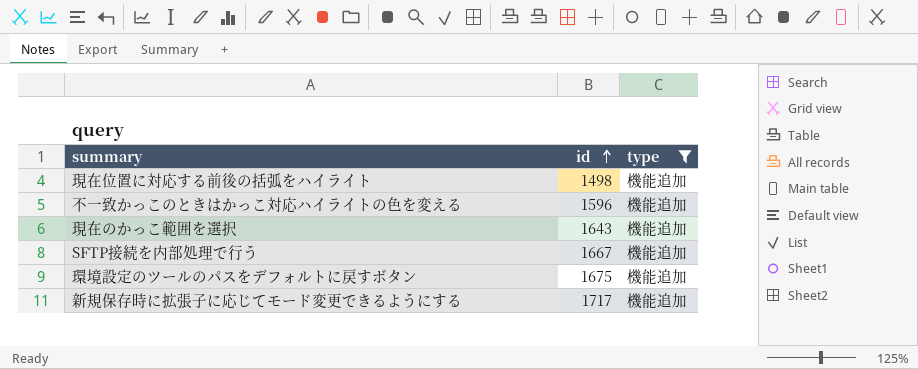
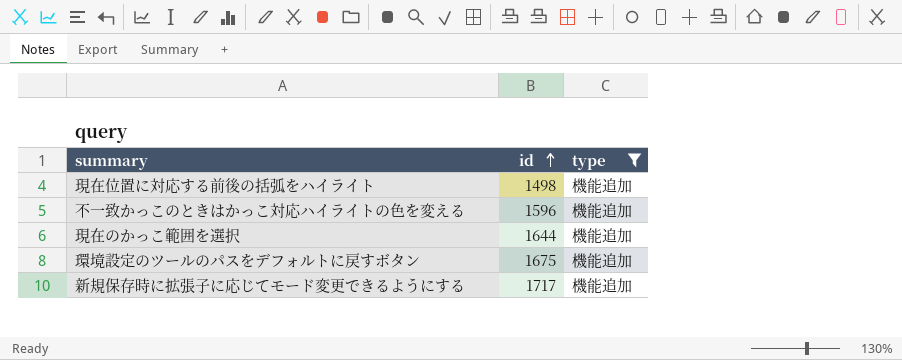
row SFTP接続を内部処理で行う: 1667 | 機能追加 -> none
現在のかっこ範囲を選択 | id: 1643 -> 1644

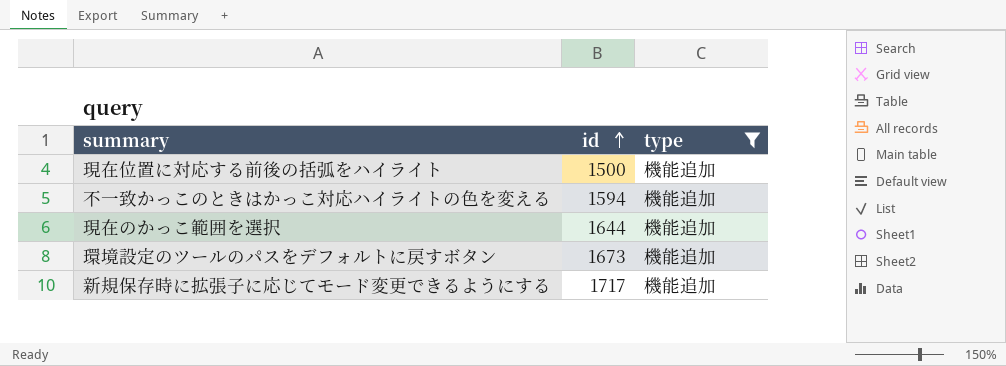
現在位置に対応する前後の括弧をハイライト | id: 1498 -> 1500
不一致かっこのときはかっこ対応ハイライトの色を変える | id: 1596 -> 1594
環境設定のツールのパスをデフォルトに戻すボタン | id: 1675 -> 1673

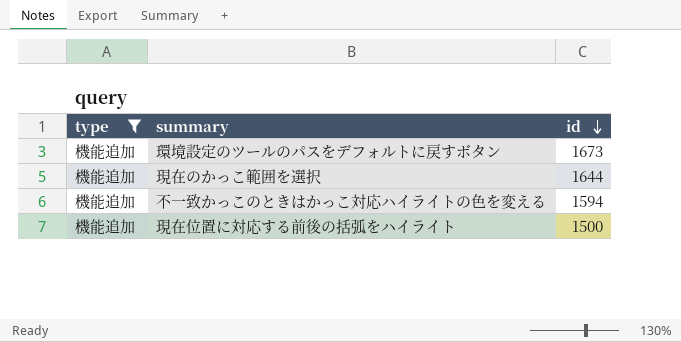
row order: id ascending -> id descending
column type | position: 3 -> 1
row 新規保存時に拡張子に応じてモード変更できるようにする: 1717 | 機能追加 -> none

